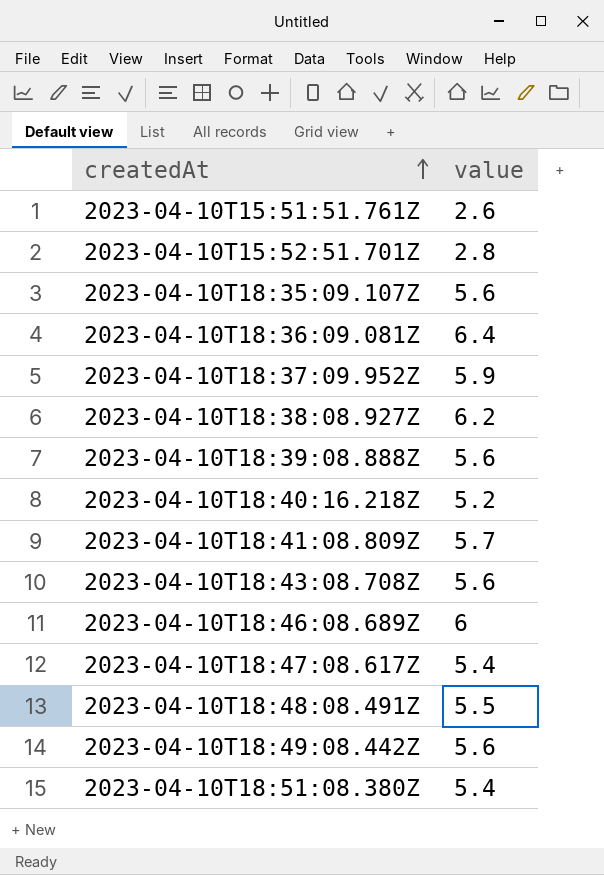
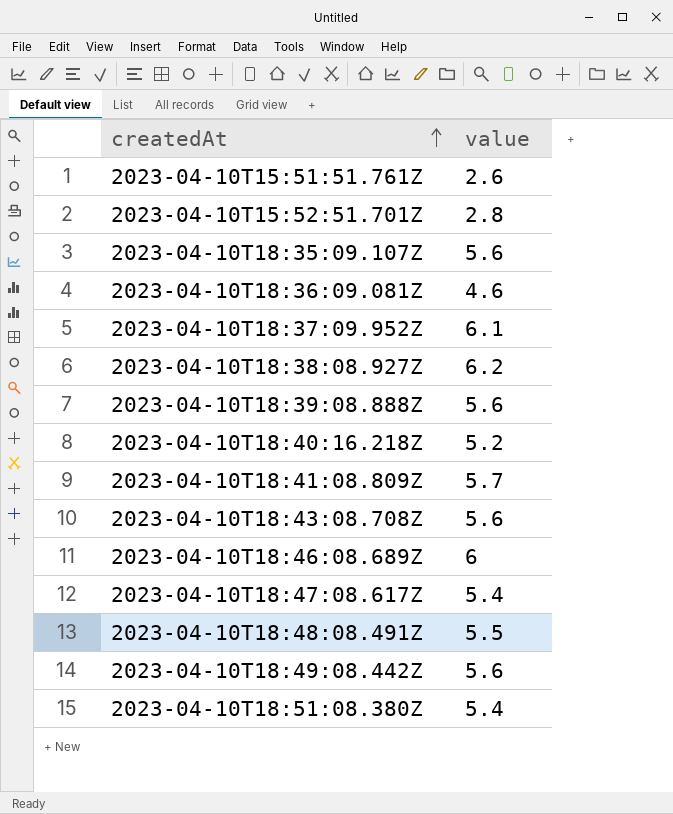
2023-04-10T18:36:09.081Z | value: 6.4 -> 4.6
2023-04-10T18:37:09.952Z | value: 5.9 -> 6.1

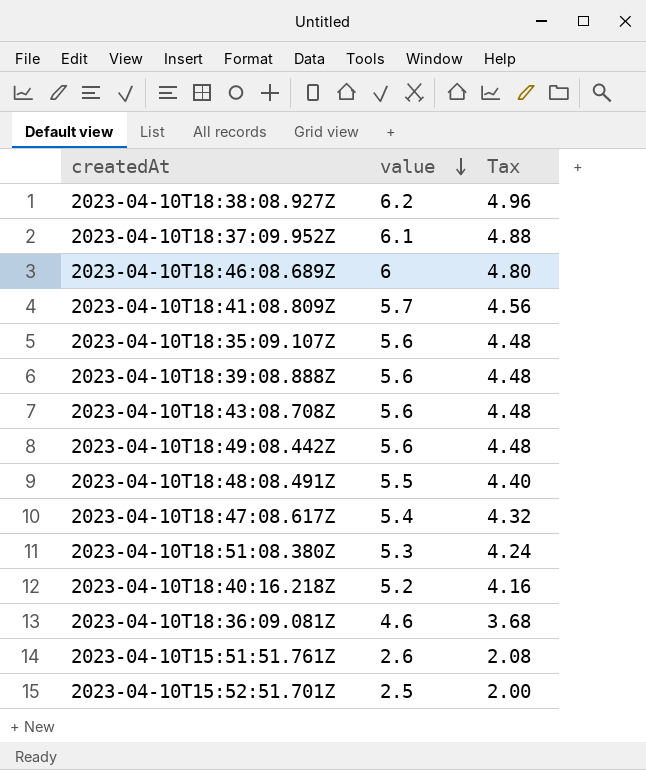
row order: createdAt ascending -> value descending
column Tax | formula: none -> [value] * 0.8
2023-04-10T18:51:08.380Z | value: 5.4 -> 5.3
2023-04-10T15:52:51.701Z | value: 2.8 -> 2.5

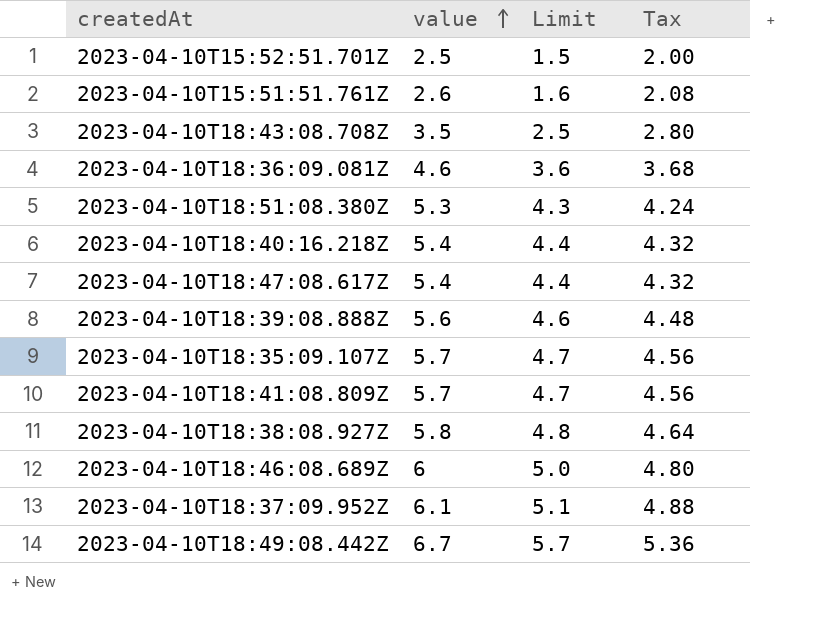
row order: value descending -> value ascending
column Limit | formula: none -> [value] - 1
row 2023-04-10T18:48:08.491Z: 5.5 | 4.40 -> none
2023-04-10T18:43:08.708Z | value: 5.6 -> 3.5
2023-04-10T18:43:08.708Z | Tax: 4.48 -> 2.80
2023-04-10T18:40:16.218Z | value: 5.2 -> 5.4
2023-04-10T18:40:16.218Z | Tax: 4.16 -> 4.32
2023-04-10T18:35:09.107Z | value: 5.6 -> 5.7
2023-04-10T18:35:09.107Z | Tax: 4.48 -> 4.56
2023-04-10T18:38:08.927Z | value: 6.2 -> 5.8
2023-04-10T18:38:08.927Z | Tax: 4.96 -> 4.64
2023-04-10T18:49:08.442Z | value: 5.6 -> 6.7
2023-04-10T18:49:08.442Z | Tax: 4.48 -> 5.36

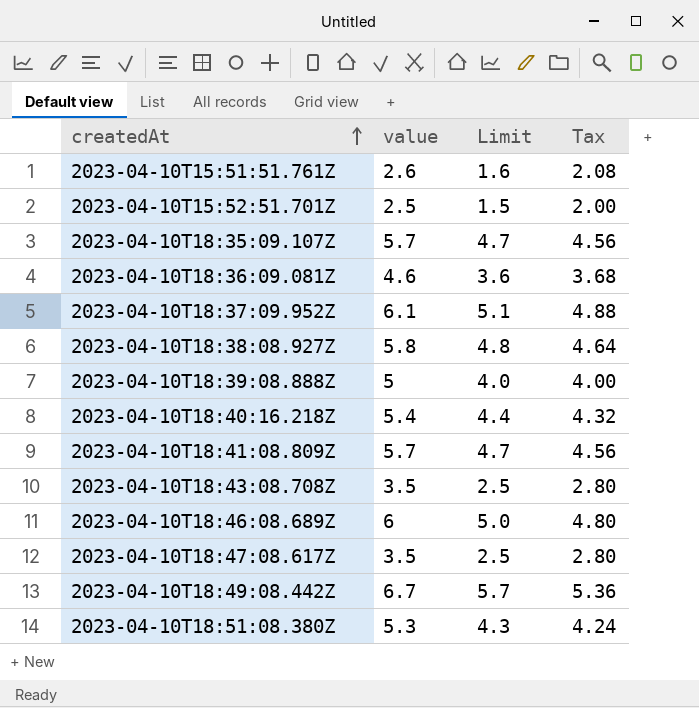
row order: value ascending -> createdAt ascending
2023-04-10T18:39:08.888Z | value: 5.6 -> 5
2023-04-10T18:39:08.888Z | Limit: 4.6 -> 4.0
2023-04-10T18:39:08.888Z | Tax: 4.48 -> 4.00
2023-04-10T18:47:08.617Z | value: 5.4 -> 3.5
2023-04-10T18:47:08.617Z | Limit: 4.4 -> 2.5
2023-04-10T18:47:08.617Z | Tax: 4.32 -> 2.80

